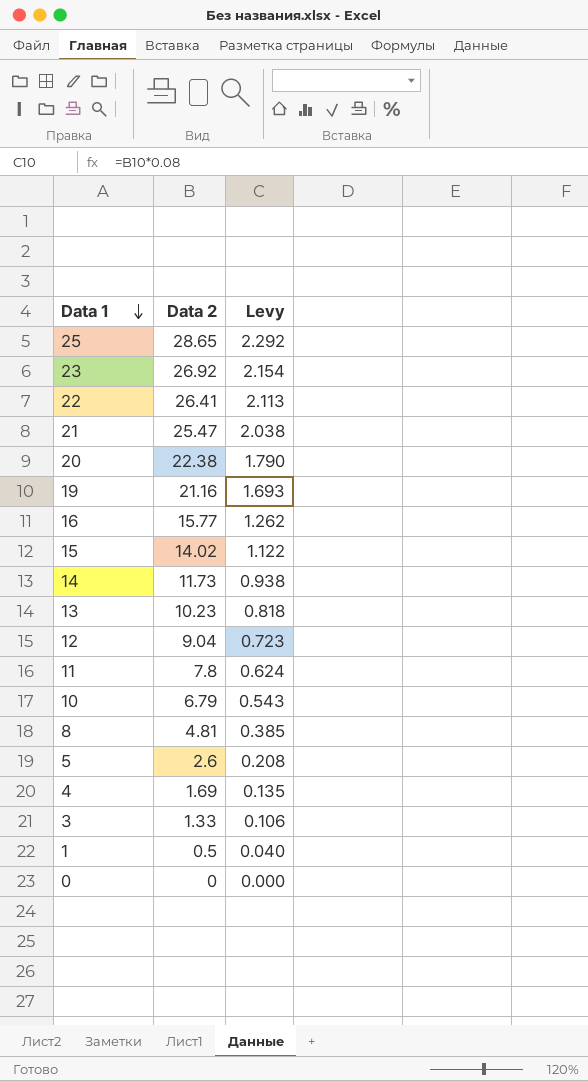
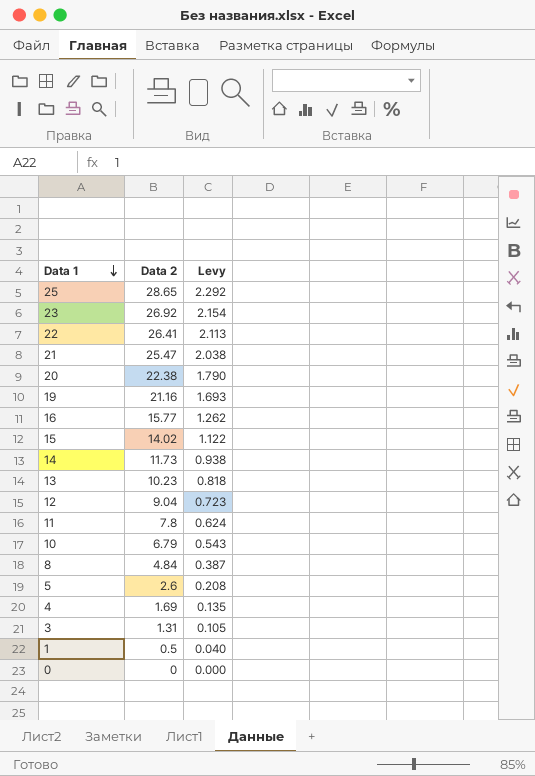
8 | Data 2: 4.81 -> 4.84
8 | Levy: 0.385 -> 0.387
3 | Data 2: 1.33 -> 1.31
3 | Levy: 0.106 -> 0.105

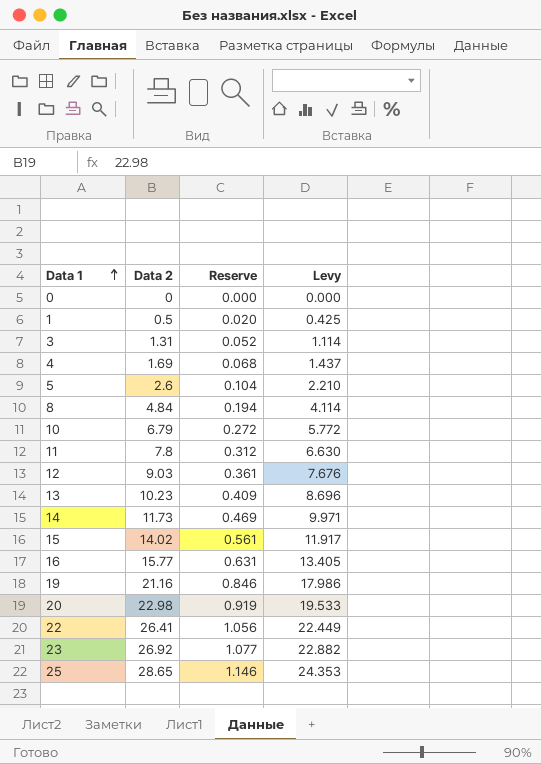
row order: Data 1 descending -> Data 1 ascending
column Reserve | formula: none -> [Data 2] * 0.04
column Levy | formula: [Data 2] * 0.08 -> [Data 2] * 0.85
row 21: 25.47 | 2.038 -> none
12 | Data 2: 9.04 -> 9.03
20 | Data 2: 22.38 -> 22.98

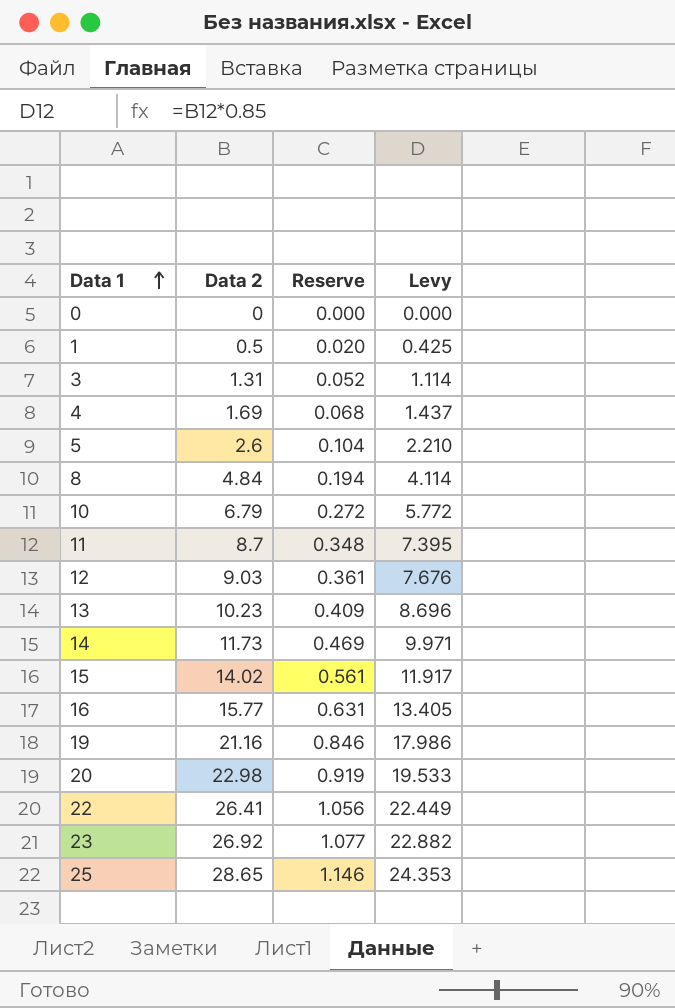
11 | Data 2: 7.8 -> 8.7
11 | Reserve: 0.312 -> 0.348
11 | Levy: 6.630 -> 7.395

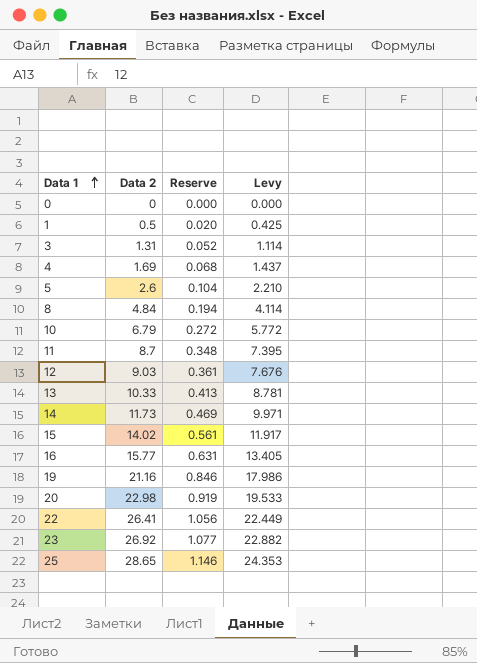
13 | Data 2: 10.23 -> 10.33
13 | Reserve: 0.409 -> 0.413
13 | Levy: 8.696 -> 8.781

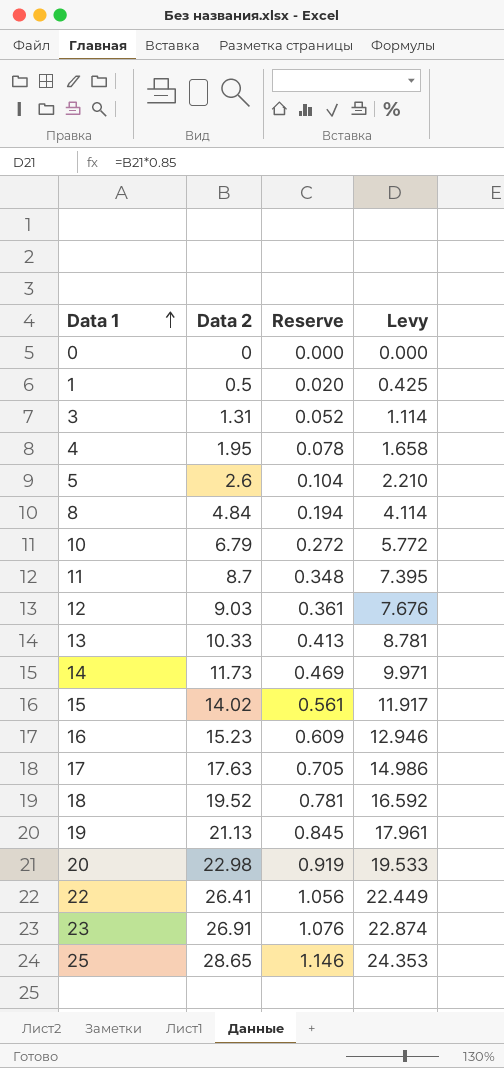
4 | Data 2: 1.69 -> 1.95
4 | Reserve: 0.068 -> 0.078
4 | Levy: 1.437 -> 1.658
16 | Data 2: 15.77 -> 15.23
16 | Reserve: 0.631 -> 0.609
16 | Levy: 13.405 -> 12.946
row 17: none -> 17.63 | 0.705 | 14.986
row 18: none -> 19.52 | 0.781 | 16.592
19 | Data 2: 21.16 -> 21.13
19 | Reserve: 0.846 -> 0.845
19 | Levy: 17.986 -> 17.961
23 | Data 2: 26.92 -> 26.91
23 | Reserve: 1.077 -> 1.076
23 | Levy: 22.882 -> 22.874

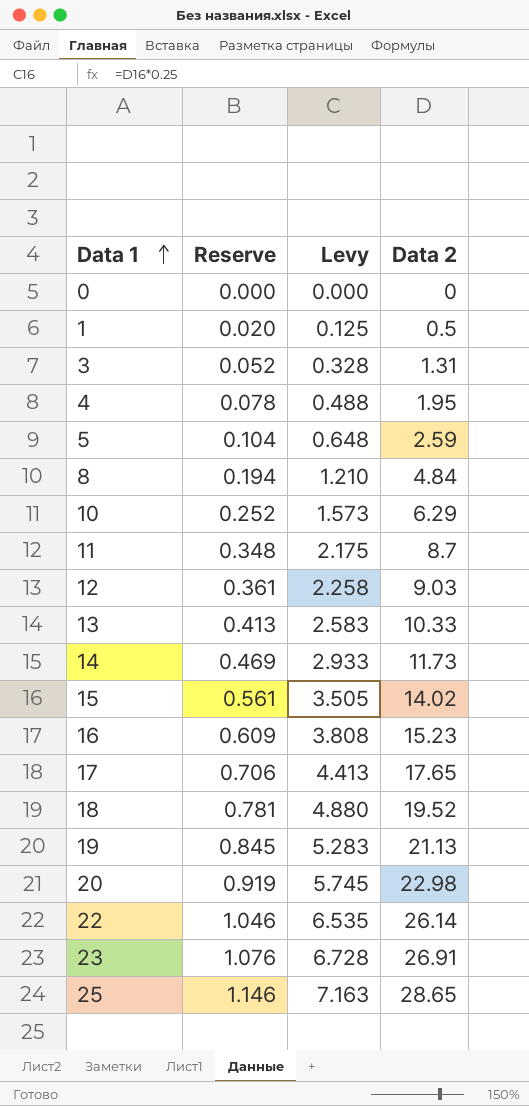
column Levy | formula: [Data 2] * 0.85 -> [Data 2] * 0.25
column Data 2 | position: 2 -> 4
5 | Data 2: 2.6 -> 2.59
10 | Reserve: 0.272 -> 0.252
10 | Data 2: 6.79 -> 6.29
17 | Reserve: 0.705 -> 0.706
17 | Data 2: 17.63 -> 17.65
22 | Reserve: 1.056 -> 1.046
22 | Data 2: 26.41 -> 26.14

